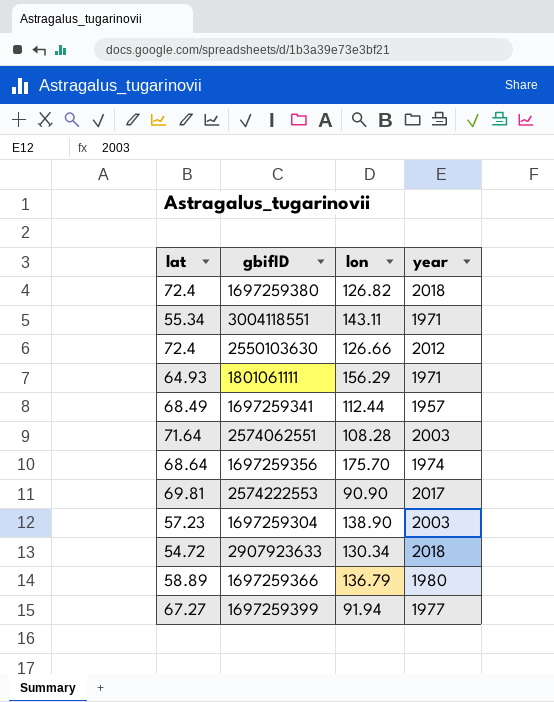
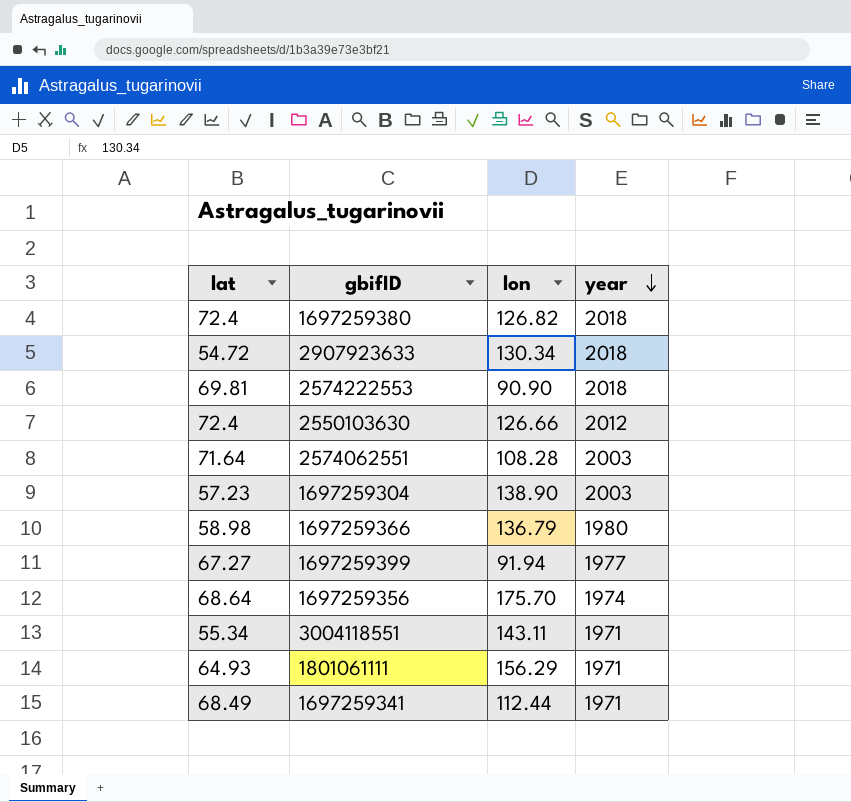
row order: none -> year descending
2574222553 | year: 2017 -> 2018
1697259366 | lat: 58.89 -> 58.98
1697259341 | year: 1957 -> 1971

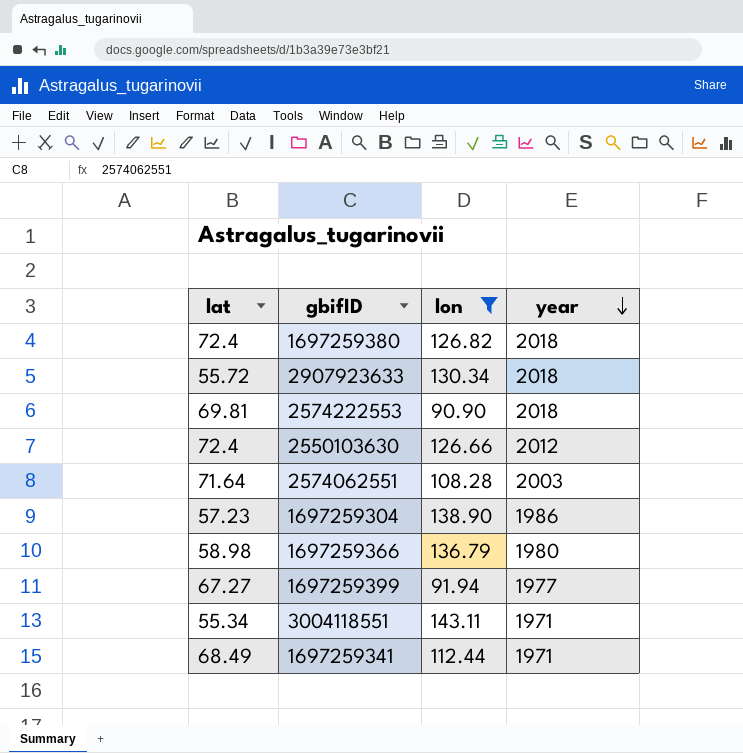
filter: none -> lon <= 143.11
2907923633 | lat: 54.72 -> 55.72
1697259304 | year: 2003 -> 1986

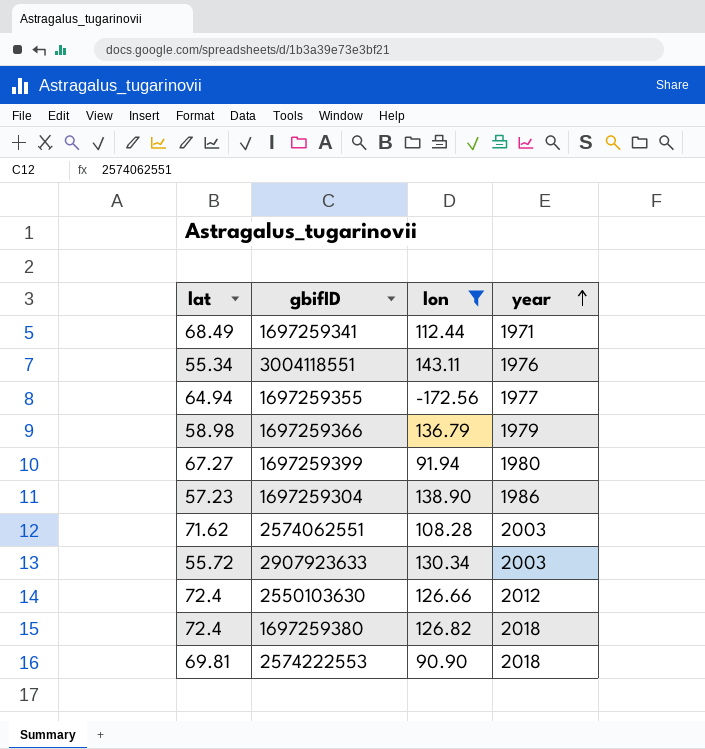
row order: year descending -> year ascending
3004118551 | year: 1971 -> 1976
row 1697259355: none -> 64.94 | -172.56 | 1977
1697259366 | year: 1980 -> 1979
1697259399 | year: 1977 -> 1980
2574062551 | lat: 71.64 -> 71.62
2907923633 | year: 2018 -> 2003

